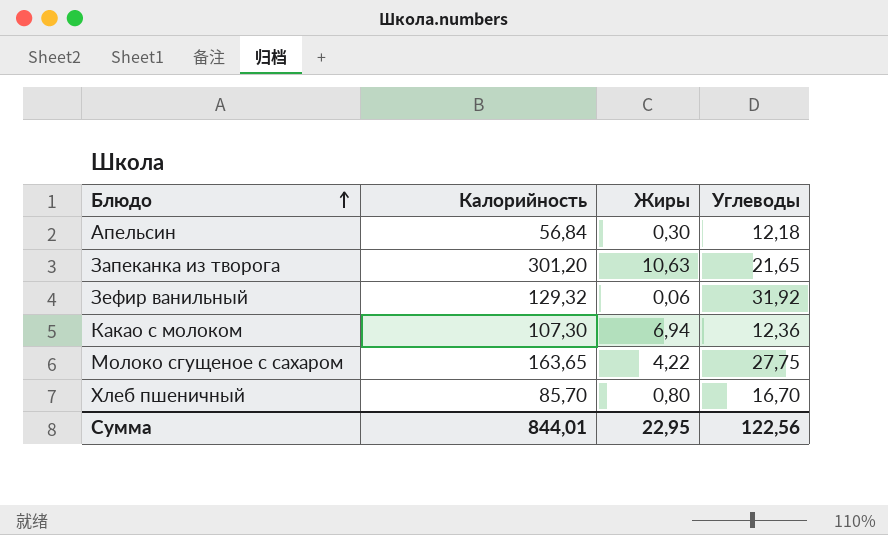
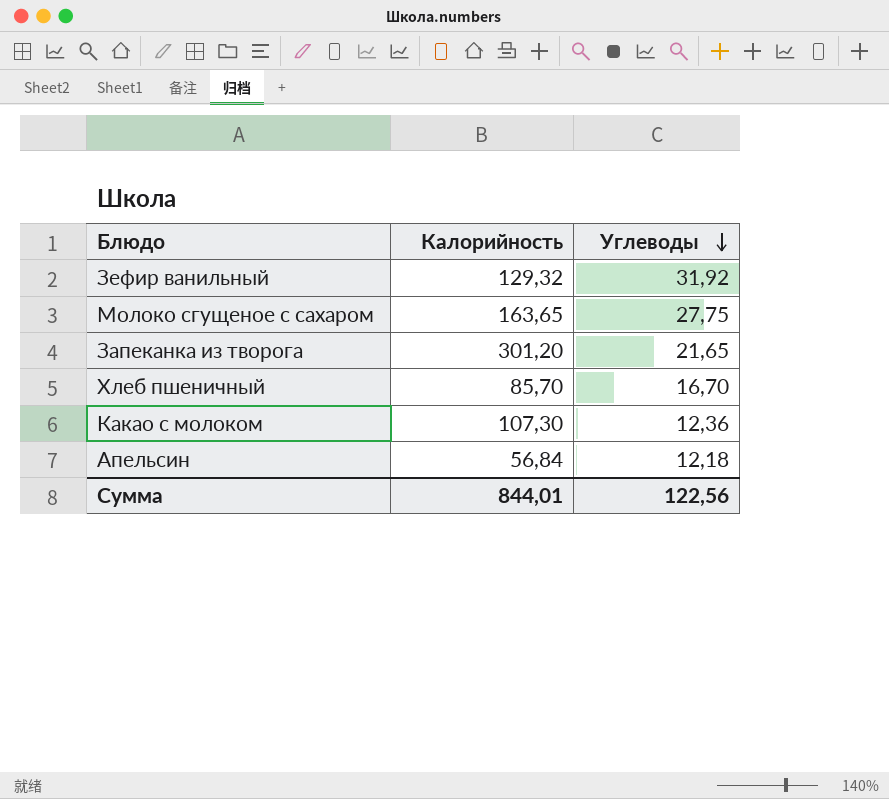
row order: Блюдо ascending -> Углеводы descending
column Жиры | position: 3 -> none

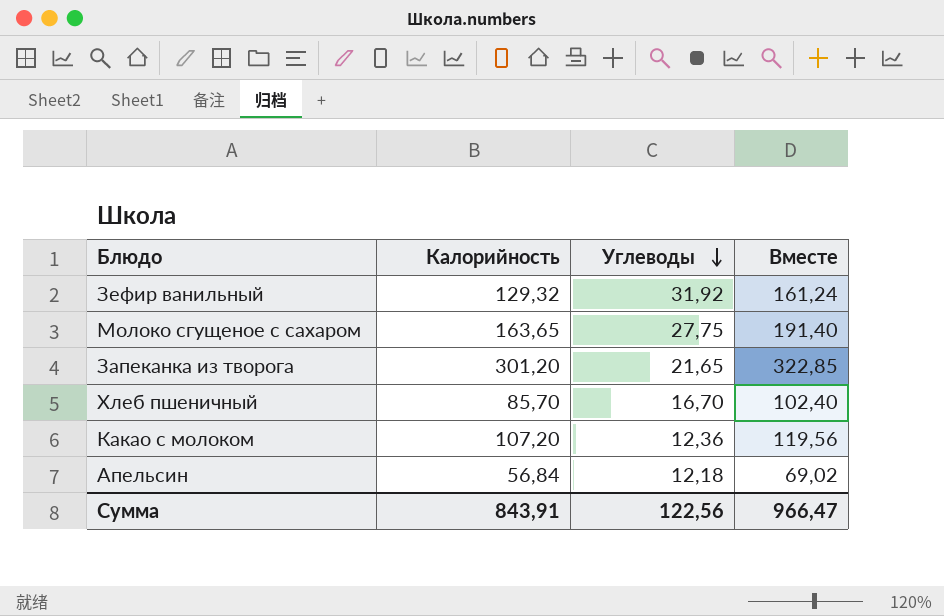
column Вместе | formula: none -> [Калорийность] + [Углеводы]
Какао с молоком | Калорийность: 107,30 -> 107,20
Сумма | Калорийность: 844,01 -> 843,91

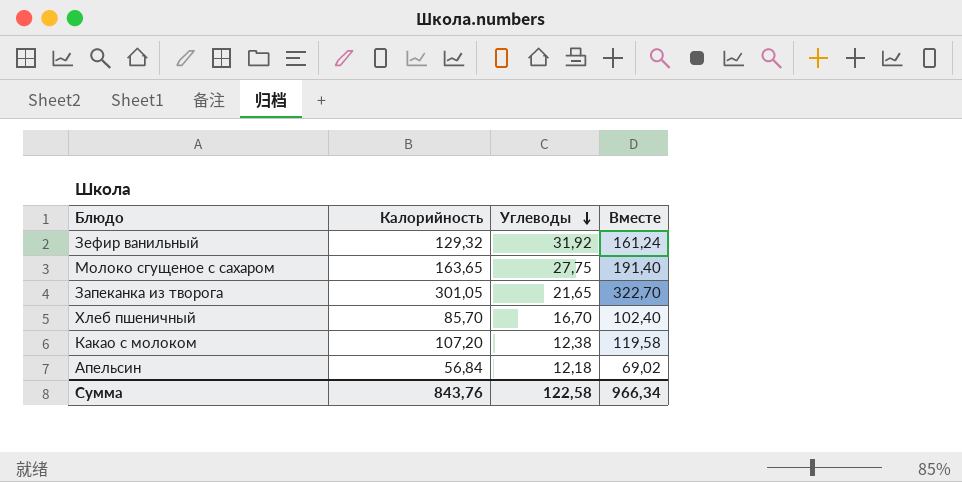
Запеканка из творога | Калорийность: 301,20 -> 301,05
Запеканка из творога | Вместе: 322,85 -> 322,70
Какао с молоком | Углеводы: 12,36 -> 12,38
Какао с молоком | Вместе: 119,56 -> 119,58
Сумма | Калорийность: 843,91 -> 843,76
Сумма | Углеводы: 122,56 -> 122,58
Сумма | Вместе: 966,47 -> 966,34

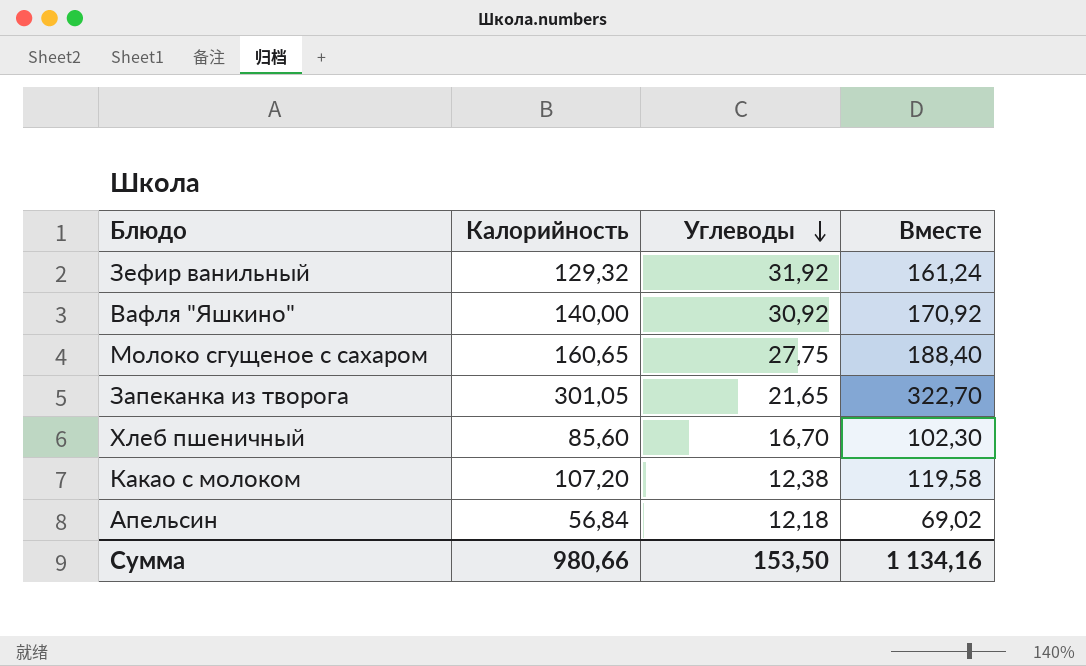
row Вафля "Яшкино": none -> 140,00 | 30,92 | 170,92
Молоко сгущеное с сахаром | Калорийность: 163,65 -> 160,65
Молоко сгущеное с сахаром | Вместе: 191,40 -> 188,40
Хлеб пшеничный | Калорийность: 85,70 -> 85,60
Хлеб пшеничный | Вместе: 102,40 -> 102,30
Сумма | Калорийность: 843,76 -> 980,66
Сумма | Углеводы: 122,58 -> 153,50
Сумма | Вместе: 966,34 -> 1 134,16

